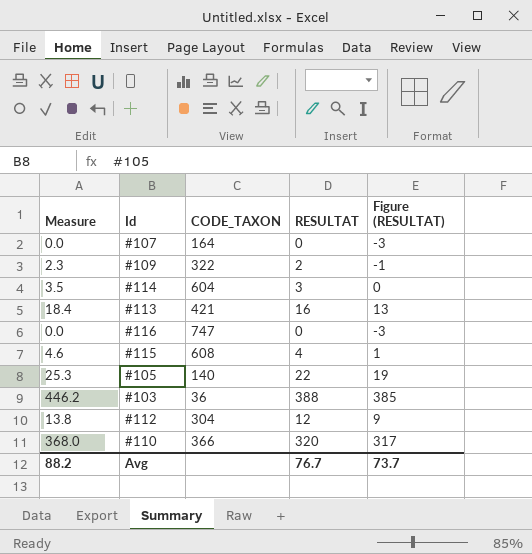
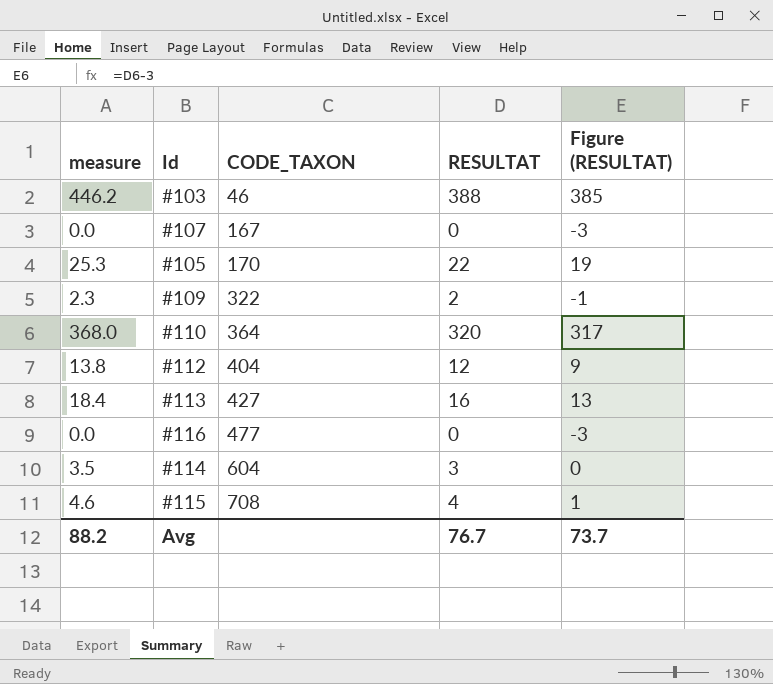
row order: none -> CODE_TAXON ascending
column name: Measure -> measure
#103 | CODE_TAXON: 36 -> 46
#107 | CODE_TAXON: 164 -> 167
#105 | CODE_TAXON: 140 -> 170
#110 | CODE_TAXON: 366 -> 364
#112 | CODE_TAXON: 304 -> 404
#113 | CODE_TAXON: 421 -> 427
#116 | CODE_TAXON: 747 -> 477
#115 | CODE_TAXON: 608 -> 708

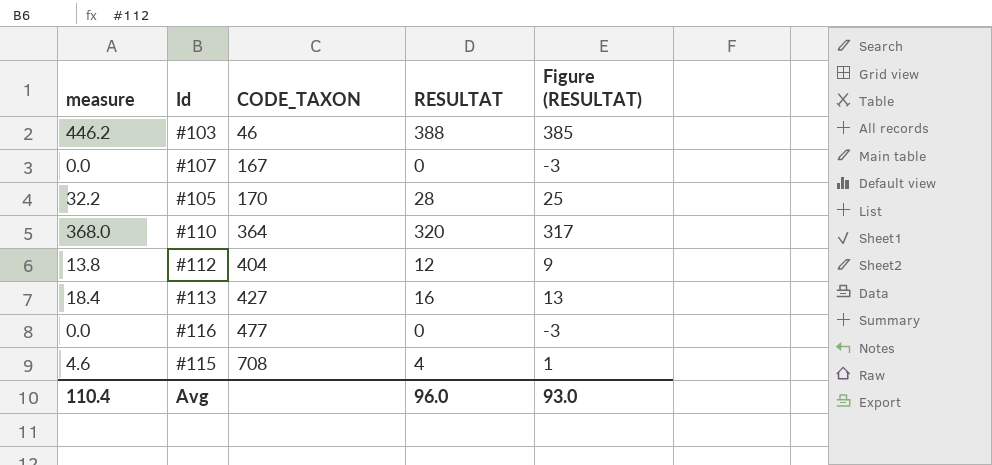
row #109: 2.3 | 322 | 2 | -1 -> none
row #114: 3.5 | 604 | 3 | 0 -> none
#105 | measure: 25.3 -> 32.2
#105 | RESULTAT: 22 -> 28
#105 | Figure (RESULTAT): 19 -> 25
Avg | measure: 88.2 -> 110.4
Avg | RESULTAT: 76.7 -> 96.0
Avg | Figure (RESULTAT): 73.7 -> 93.0

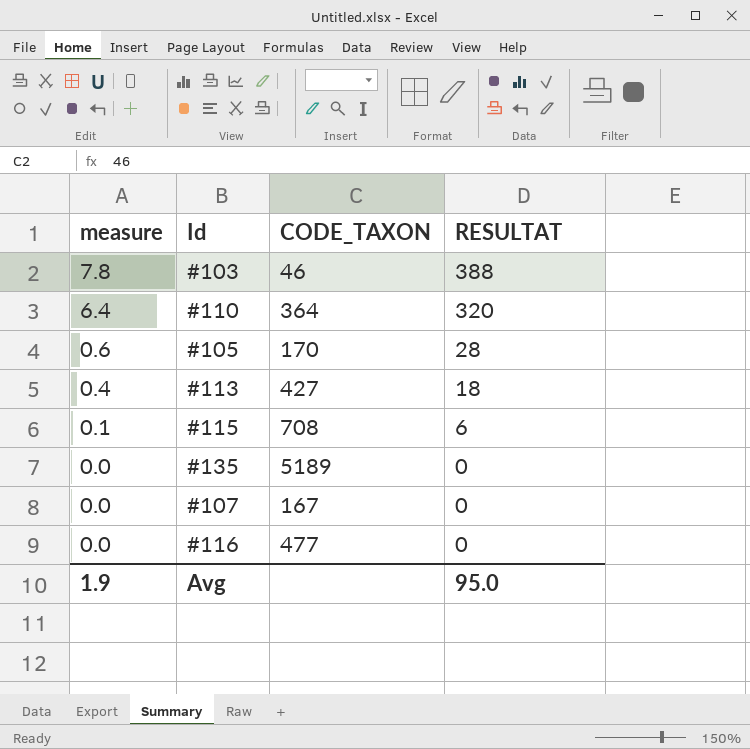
row order: CODE_TAXON ascending -> measure descending
column Figure (RESULTAT) | formula: [RESULTAT] - 3 -> none
column measure | formula: [RESULTAT] * 1.15 -> [RESULTAT] * 0.02
row #112: 13.8 | 404 | 12 | 9 -> none
#113 | RESULTAT: 16 -> 18
#115 | RESULTAT: 4 -> 6
row #135: none -> 0.0 | 5189 | 0
Avg | measure: 110.4 -> 1.9
Avg | RESULTAT: 96.0 -> 95.0

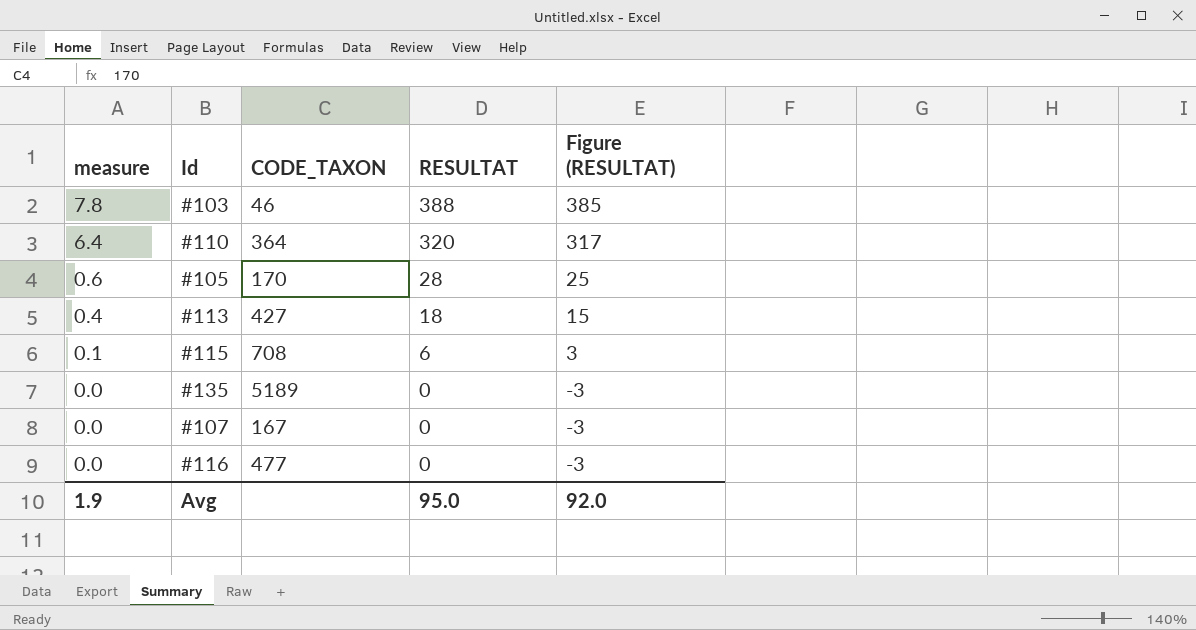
column Figure (RESULTAT) | formula: none -> [RESULTAT] - 3

